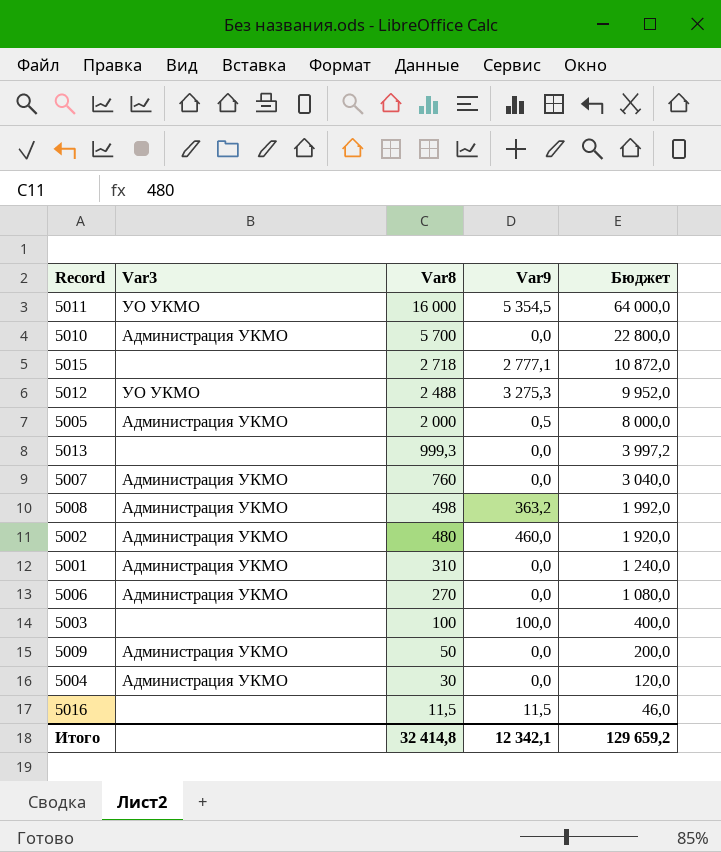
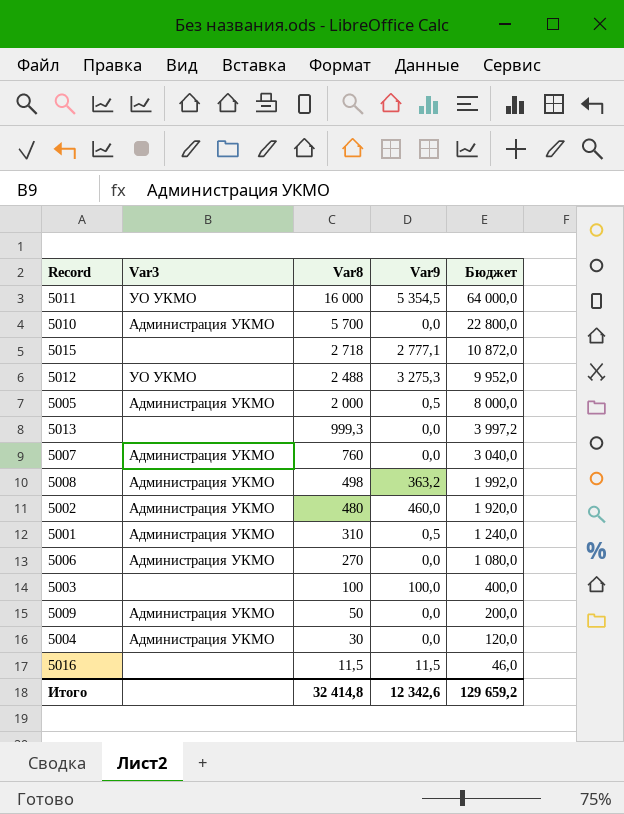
5001 | Var9: 0,0 -> 0,5
Итого | Var9: 12 342,1 -> 12 342,6

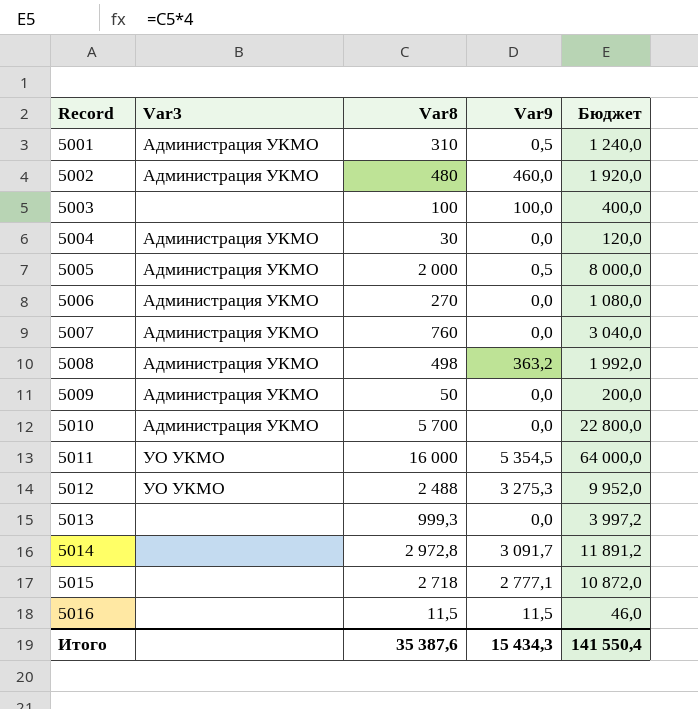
row order: Var8 descending -> Record ascending
row 5014: none -> none | 2 972,8 | 3 091,7 | 11 891,2
Итого | Var8: 32 414,8 -> 35 387,6
Итого | Var9: 12 342,6 -> 15 434,3
Итого | Бюджет: 129 659,2 -> 141 550,4

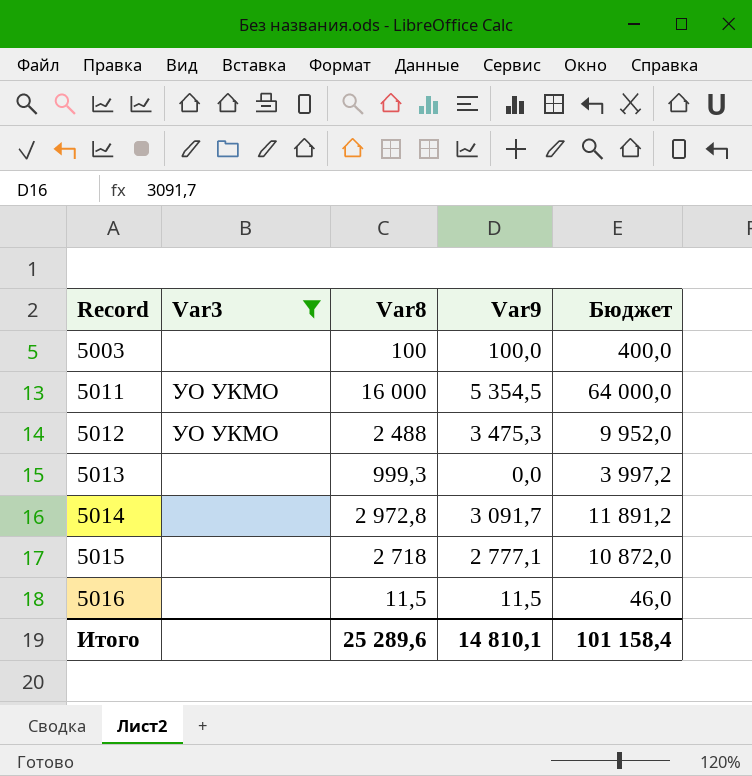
filter: none -> Var3 != Администрация УКМО
5012 | Var9: 3 275,3 -> 3 475,3
Итого | Var8: 35 387,6 -> 25 289,6
Итого | Var9: 15 434,3 -> 14 810,1
Итого | Бюджет: 141 550,4 -> 101 158,4

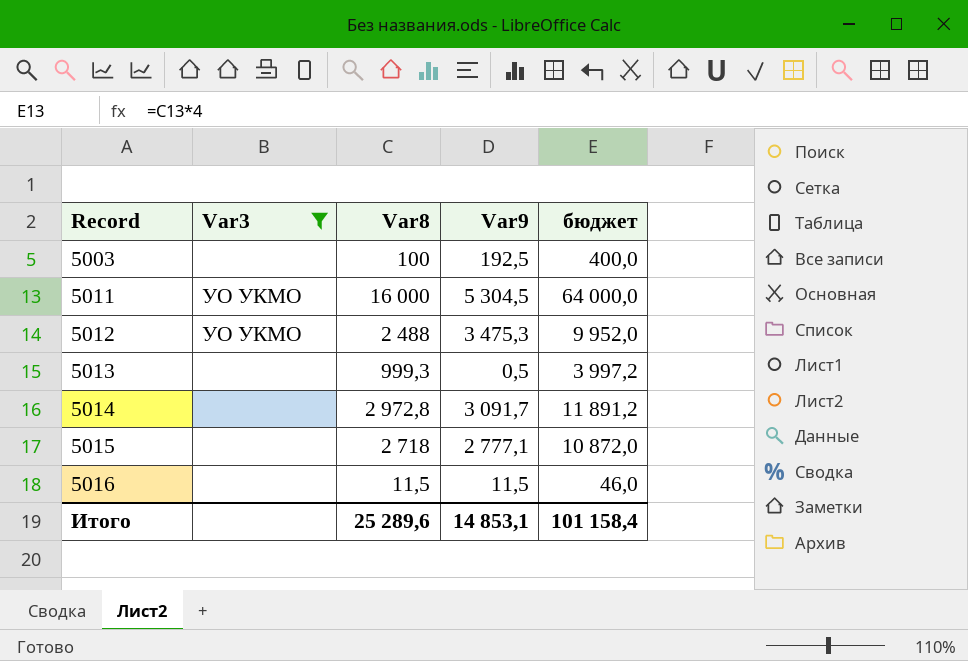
column name: Бюджет -> бюджет
5003 | Var9: 100,0 -> 192,5
5011 | Var9: 5 354,5 -> 5 304,5
5013 | Var9: 0,0 -> 0,5
Итого | Var9: 14 810,1 -> 14 853,1

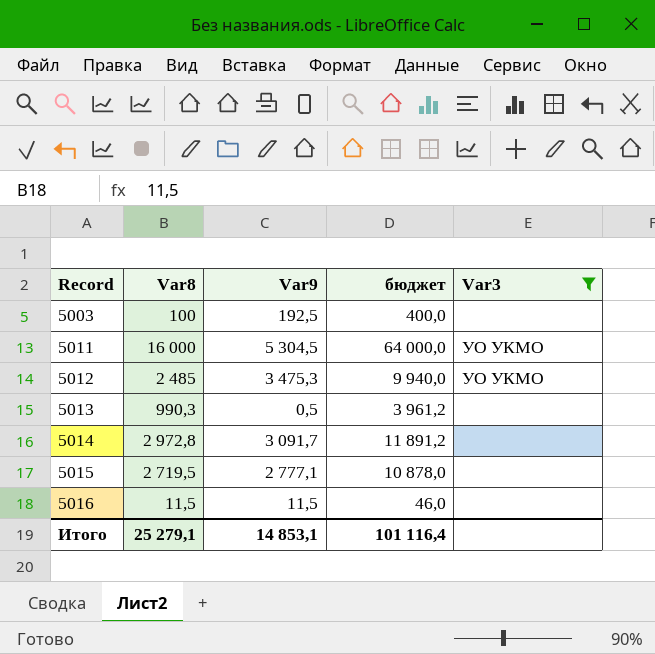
column Var3 | position: 2 -> 5
5012 | Var8: 2 488 -> 2 485
5012 | бюджет: 9 952,0 -> 9 940,0
5013 | Var8: 999,3 -> 990,3
5013 | бюджет: 3 997,2 -> 3 961,2
5015 | Var8: 2 718 -> 2 719,5
5015 | бюджет: 10 872,0 -> 10 878,0
Итого | Var8: 25 289,6 -> 25 279,1
Итого | бюджет: 101 158,4 -> 101 116,4

